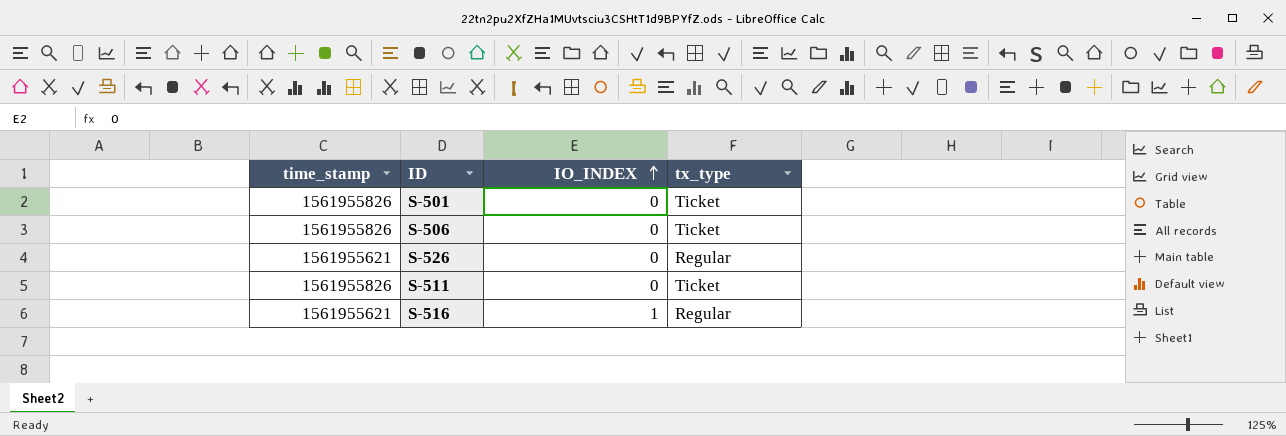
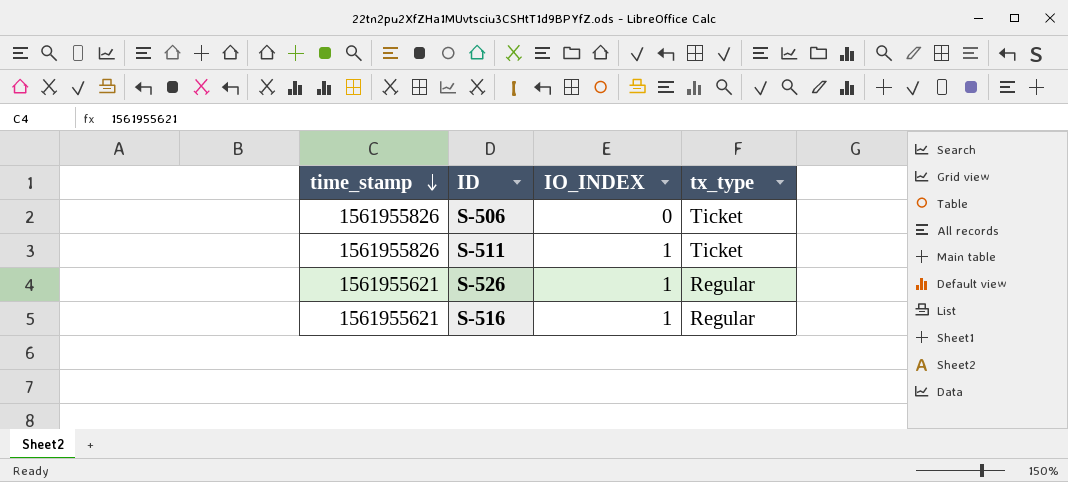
row order: IO_INDEX ascending -> time_stamp descending
row S-501: 1561955826 | 0 | Ticket -> none
S-511 | IO_INDEX: 0 -> 1
S-526 | IO_INDEX: 0 -> 1

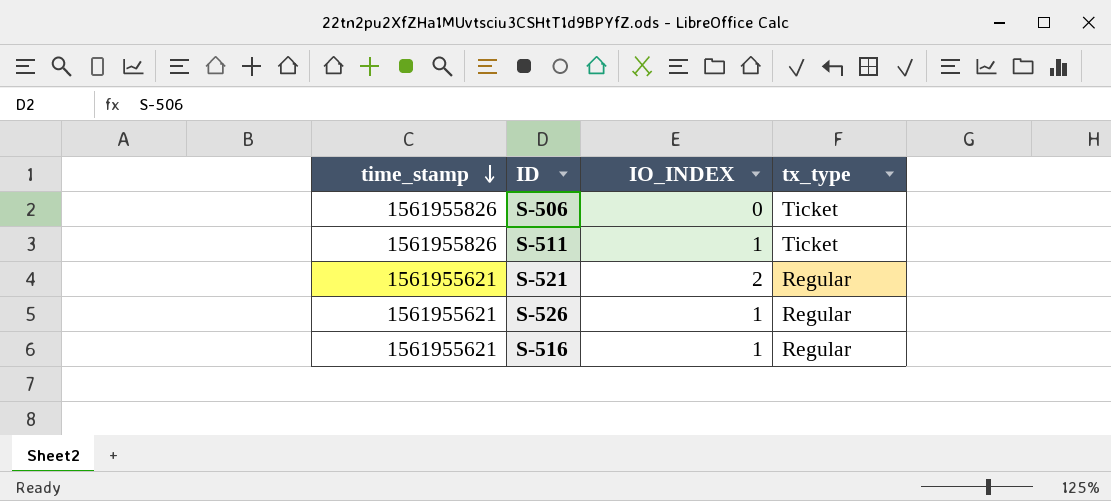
row S-521: none -> 1561955621 | 2 | Regular

